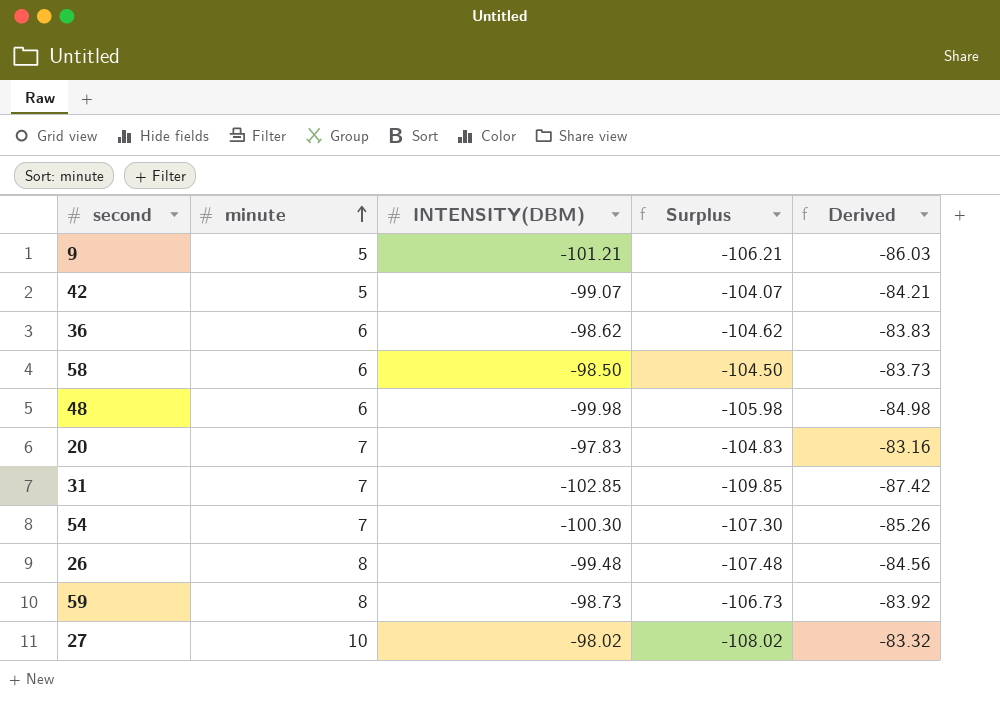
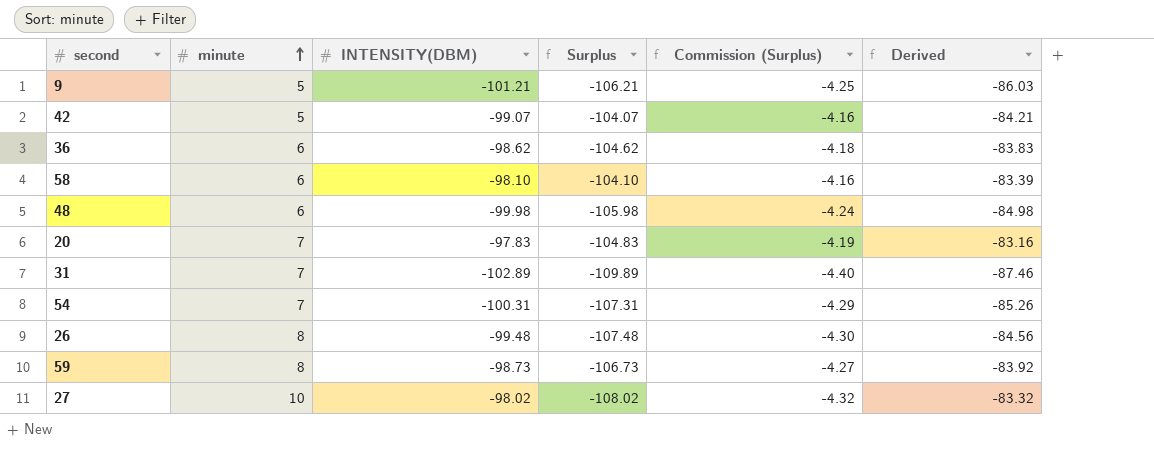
column Commission (Surplus) | formula: none -> [Surplus] * 0.04
58 | INTENSITY(DBM): -98.50 -> -98.10
58 | Surplus: -104.50 -> -104.10
58 | Derived: -83.73 -> -83.39
31 | INTENSITY(DBM): -102.85 -> -102.89
31 | Surplus: -109.85 -> -109.89
31 | Derived: -87.42 -> -87.46
54 | INTENSITY(DBM): -100.30 -> -100.31
54 | Surplus: -107.30 -> -107.31

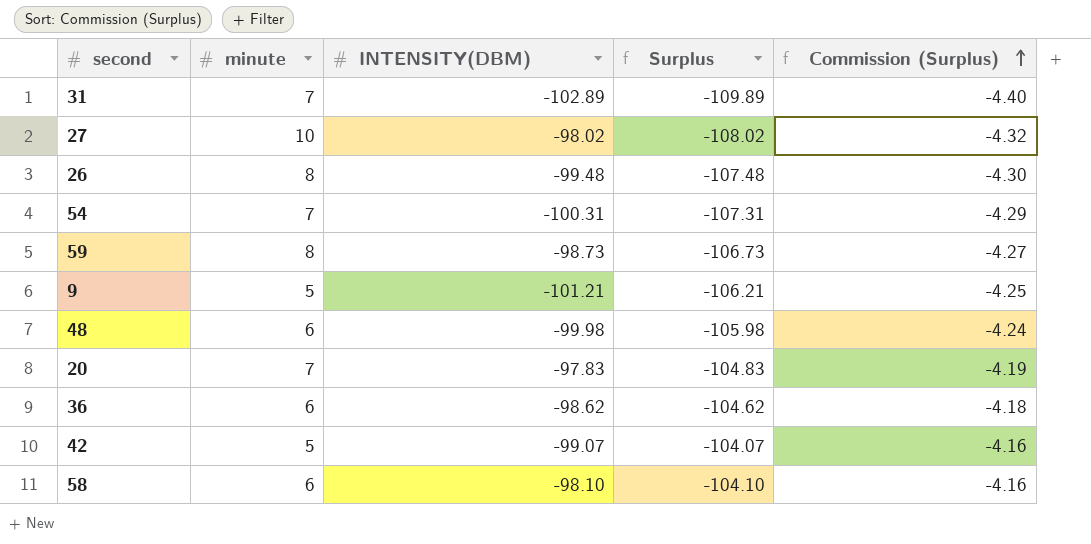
row order: minute ascending -> Commission (Surplus) ascending
column Derived | formula: [INTENSITY(DBM)] * 0.85 -> none

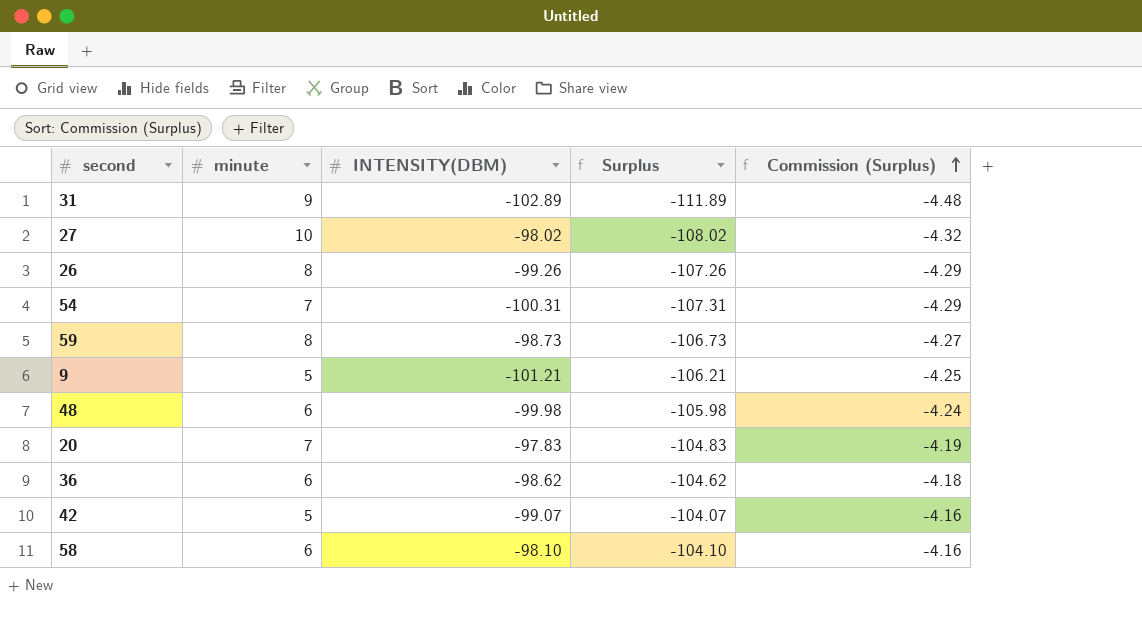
31 | minute: 7 -> 9
31 | Surplus: -109.89 -> -111.89
31 | Commission (Surplus): -4.40 -> -4.48
26 | INTENSITY(DBM): -99.48 -> -99.26
26 | Surplus: -107.48 -> -107.26
26 | Commission (Surplus): -4.30 -> -4.29

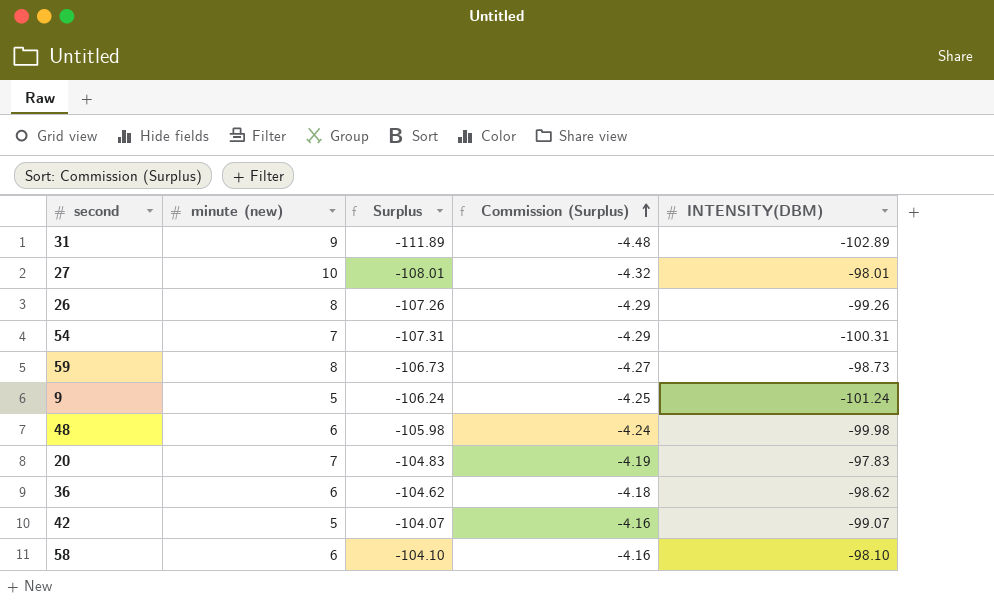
column name: minute -> minute (new)
column INTENSITY(DBM) | position: 3 -> 5
27 | Surplus: -108.02 -> -108.01
27 | INTENSITY(DBM): -98.02 -> -98.01
9 | Surplus: -106.21 -> -106.24
9 | INTENSITY(DBM): -101.21 -> -101.24

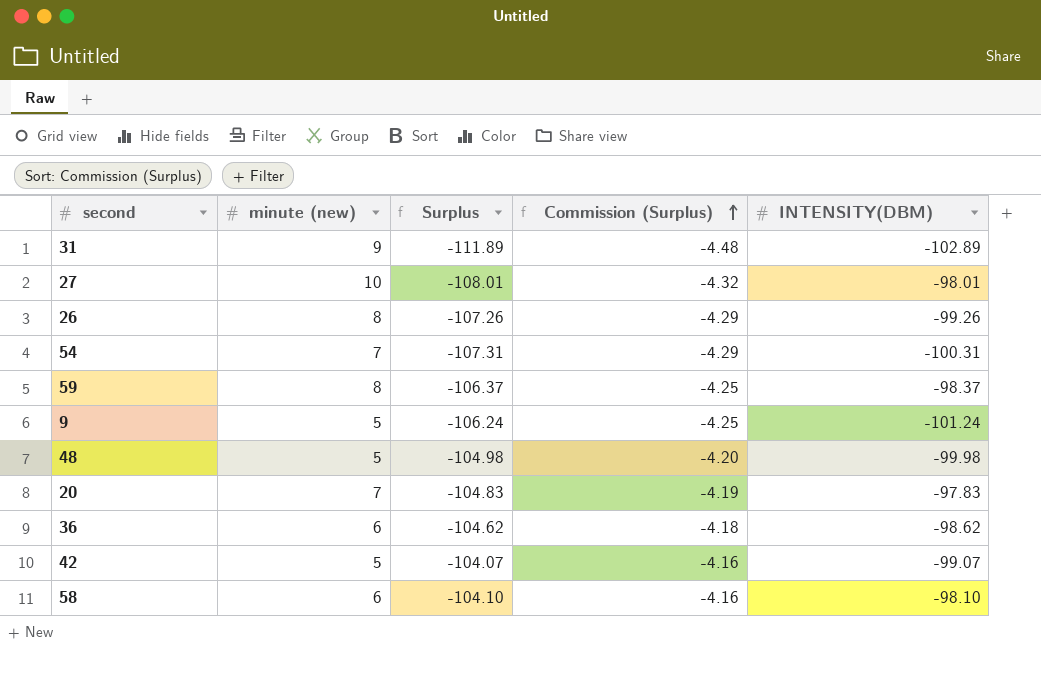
59 | Surplus: -106.73 -> -106.37
59 | Commission (Surplus): -4.27 -> -4.25
59 | INTENSITY(DBM): -98.73 -> -98.37
48 | minute (new): 6 -> 5
48 | Surplus: -105.98 -> -104.98
48 | Commission (Surplus): -4.24 -> -4.20

